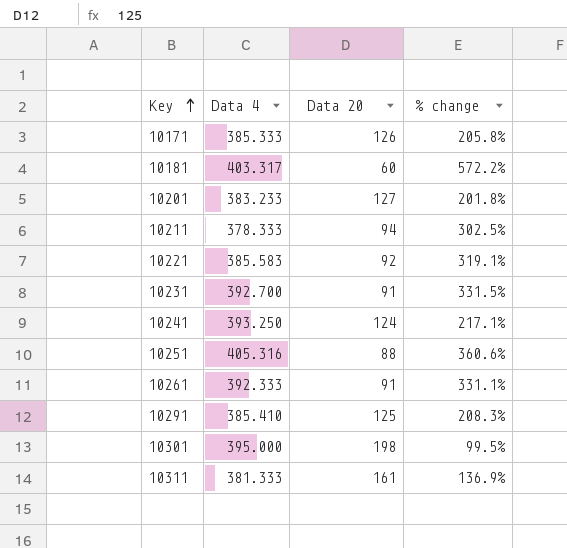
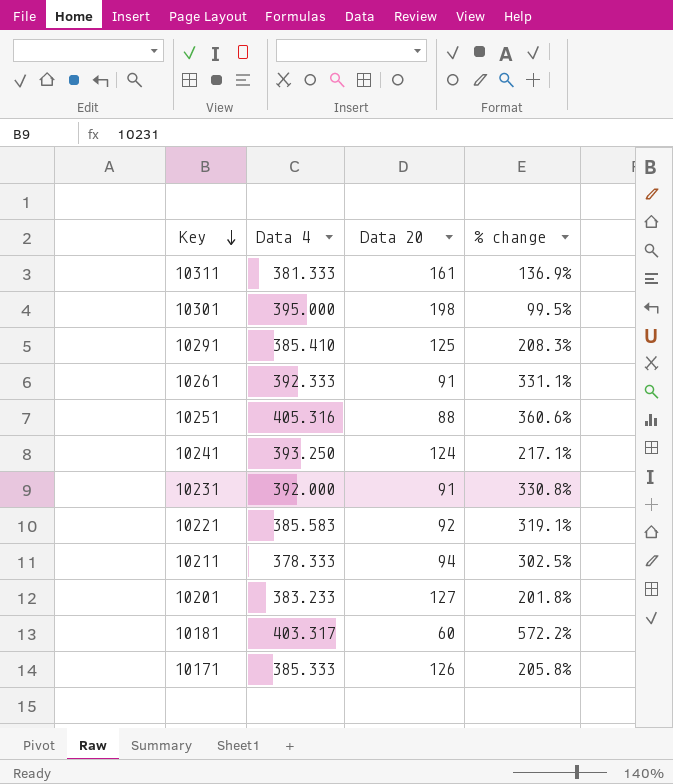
row order: Key ascending -> Key descending
10231 | Data 4: 392.700 -> 392.000
10231 | % change: 331.5% -> 330.8%

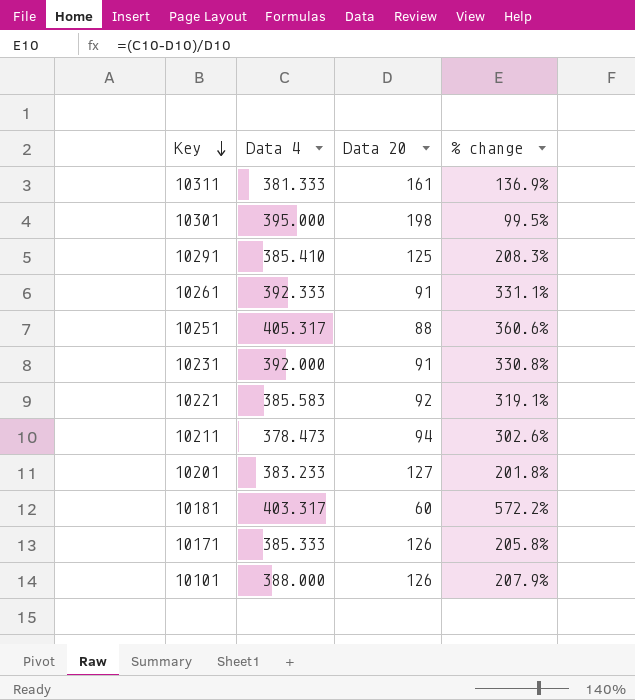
row 10241: 393.250 | 124 | 217.1% -> none
10251 | Data 4: 405.316 -> 405.317
10211 | Data 4: 378.333 -> 378.473
10211 | % change: 302.5% -> 302.6%
row 10101: none -> 388.000 | 126 | 207.9%

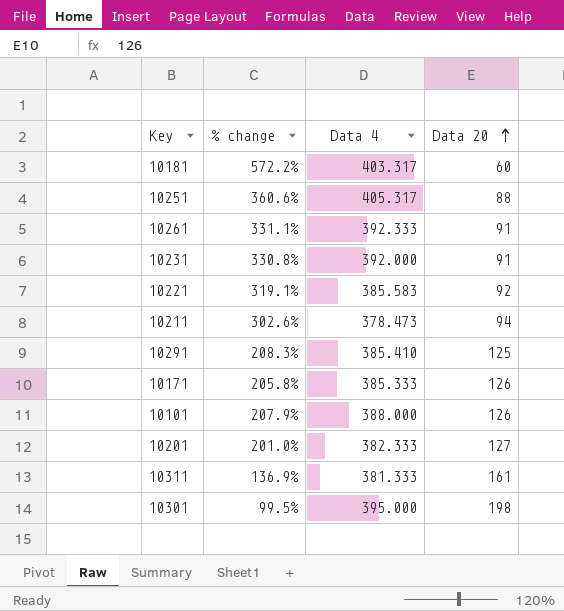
row order: Key descending -> Data 20 ascending
column % change | position: 4 -> 2
10201 | % change: 201.8% -> 201.0%
10201 | Data 4: 383.233 -> 382.333

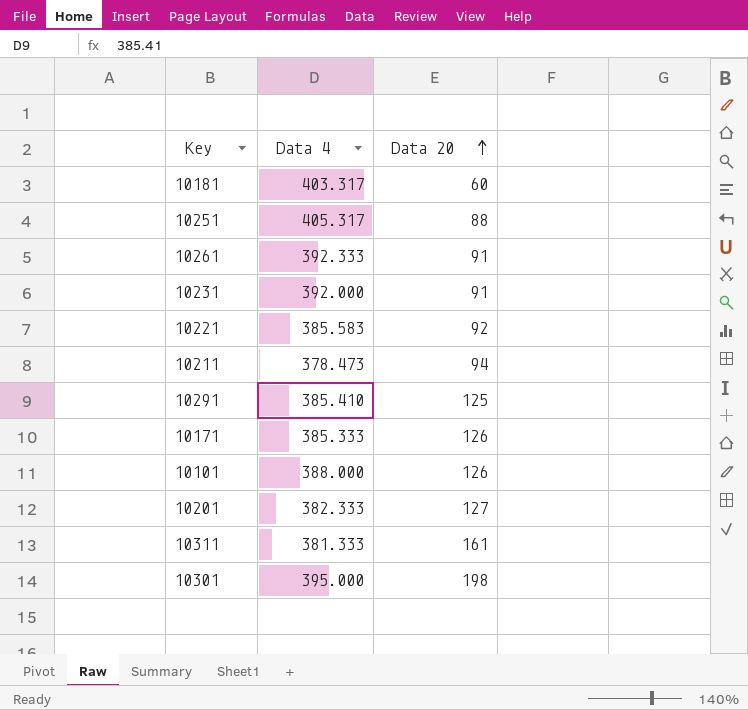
column % change | formula: ([Data 4] - [Data 20]) / [Data 20] -> none

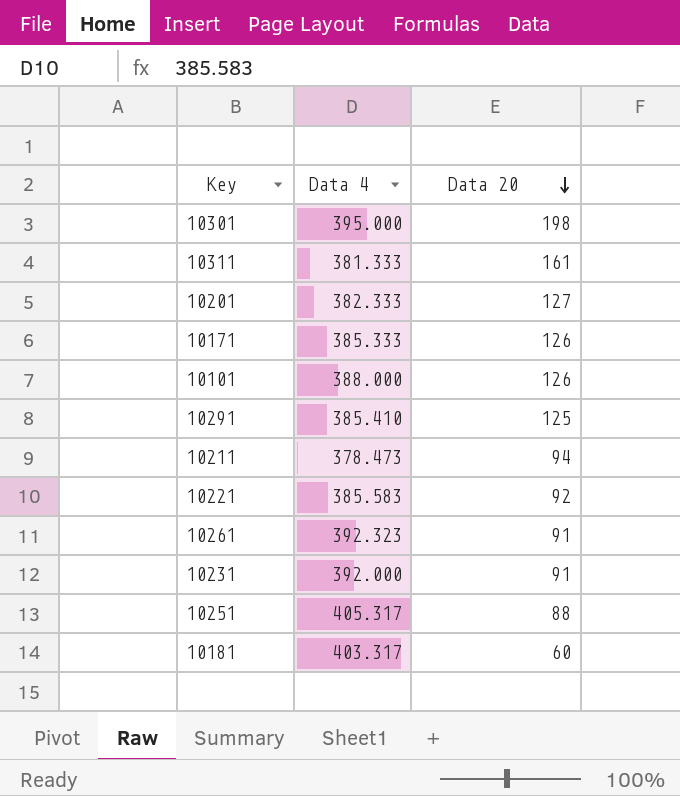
row order: Data 20 ascending -> Data 20 descending
10261 | Data 4: 392.333 -> 392.323

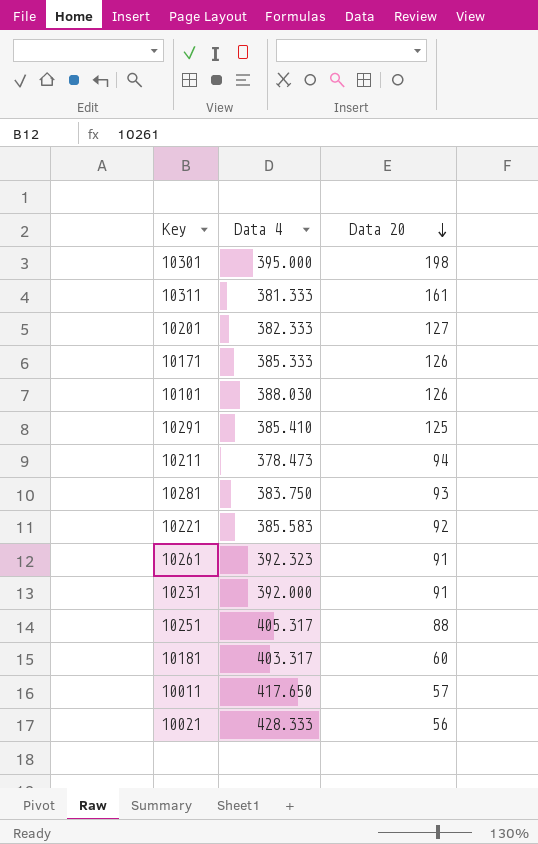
10101 | Data 4: 388.000 -> 388.030
row 10281: none -> 383.750 | 93
row 10011: none -> 417.650 | 57
row 10021: none -> 428.333 | 56

